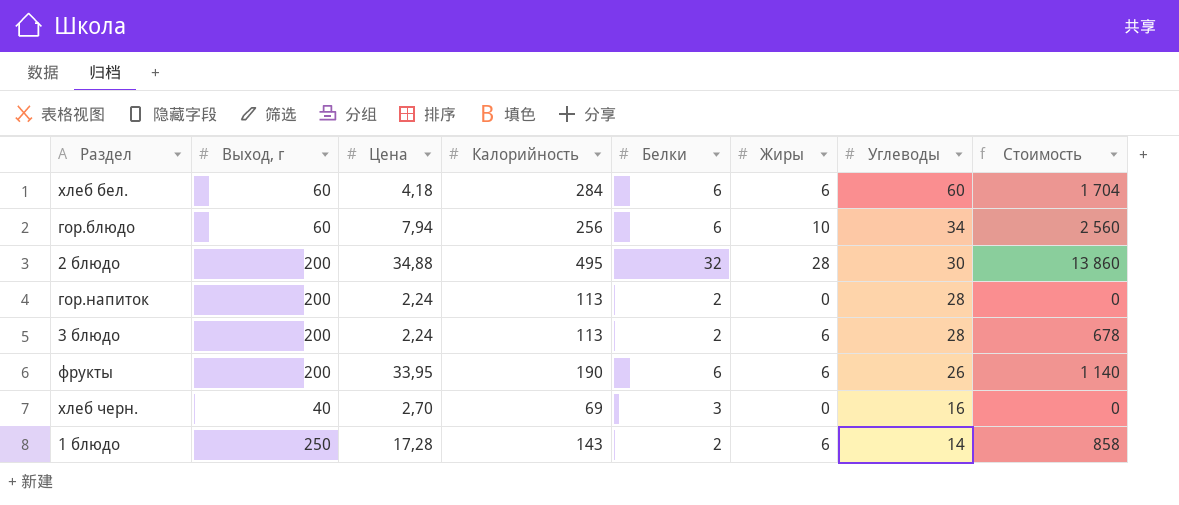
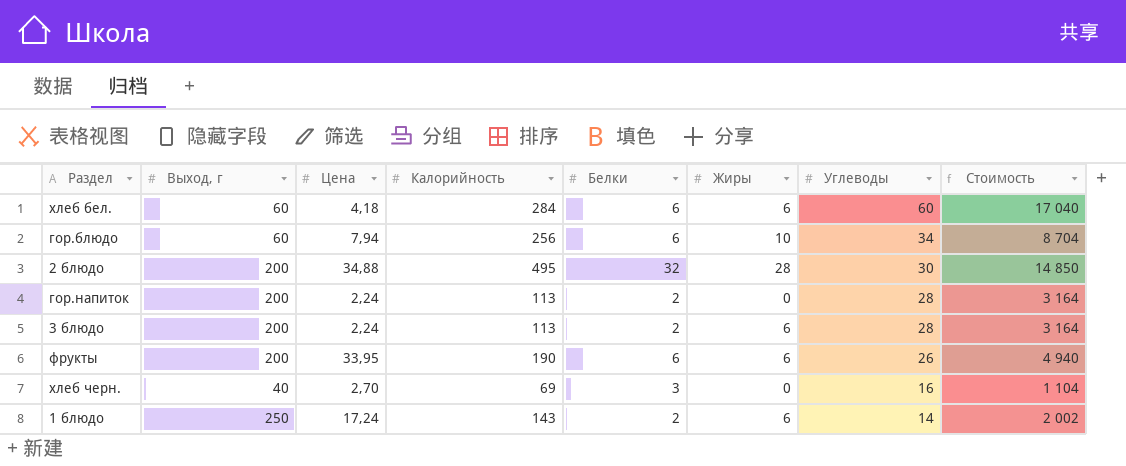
column Стоимость | formula: [Калорийность] * [Жиры] -> [Калорийность] * [Углеводы]
1 блюдо | Цена: 17,28 -> 17,24

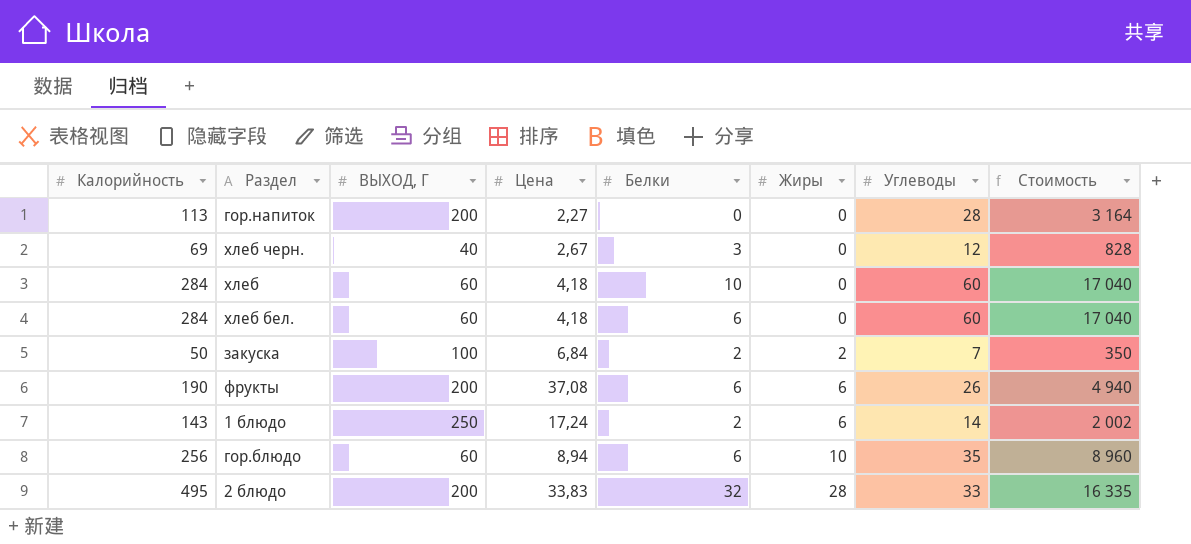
row order: Углеводы descending -> Жиры ascending
column Калорийность | position: 4 -> 1
column name: Выход, г -> ВЫХОД, Г
row 3 блюдо: 200 | 2,24 | 113 | 2 | 6 | 28 | 3 164 -> none
гор.напиток | Цена: 2,24 -> 2,27
гор.напиток | Белки: 2 -> 0
хлеб черн. | Цена: 2,70 -> 2,67
хлеб черн. | Углеводы: 16 -> 12
хлеб черн. | Стоимость: 1 104 -> 828
row хлеб: none -> 284 | 60 | 4,18 | 10 | 0 | 60 | 17 040
хлеб бел. | Жиры: 6 -> 0
row закуска: none -> 50 | 100 | 6,84 | 2 | 2 | 7 | 350
фрукты | Цена: 33,95 -> 37,08
гор.блюдо | Цена: 7,94 -> 8,94
гор.блюдо | Углеводы: 34 -> 35
гор.блюдо | Стоимость: 8 704 -> 8 960
2 блюдо | Цена: 34,88 -> 33,83
2 блюдо | Углеводы: 30 -> 33
2 блюдо | Стоимость: 14 850 -> 16 335

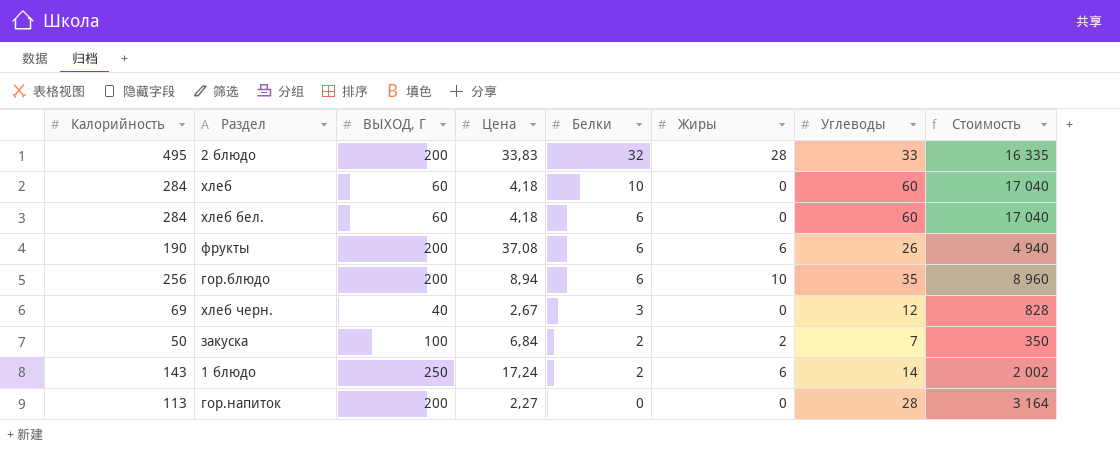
row order: Жиры ascending -> Белки descending
гор.блюдо | ВЫХОД, Г: 60 -> 200

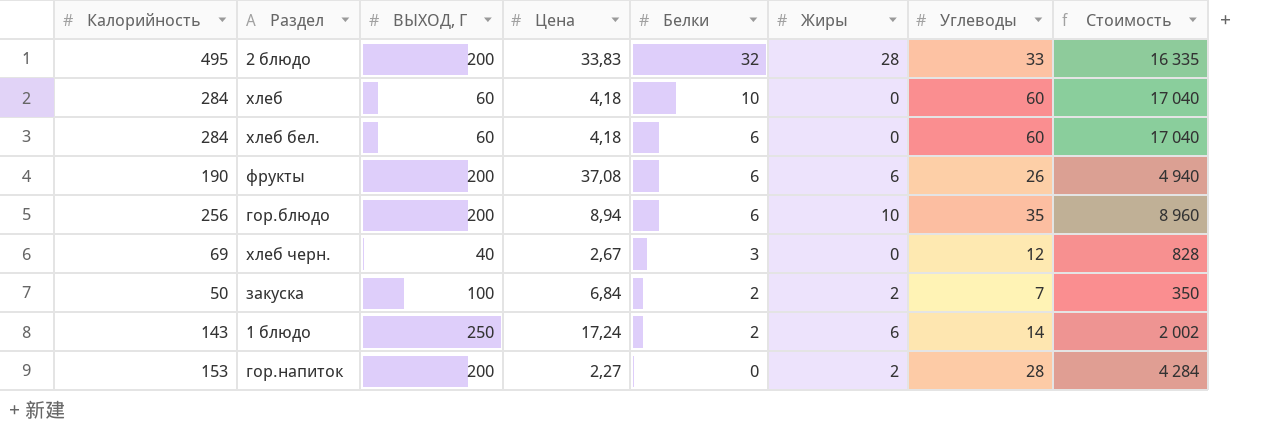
гор.напиток | Калорийность: 113 -> 153
гор.напиток | Жиры: 0 -> 2
гор.напиток | Стоимость: 3 164 -> 4 284

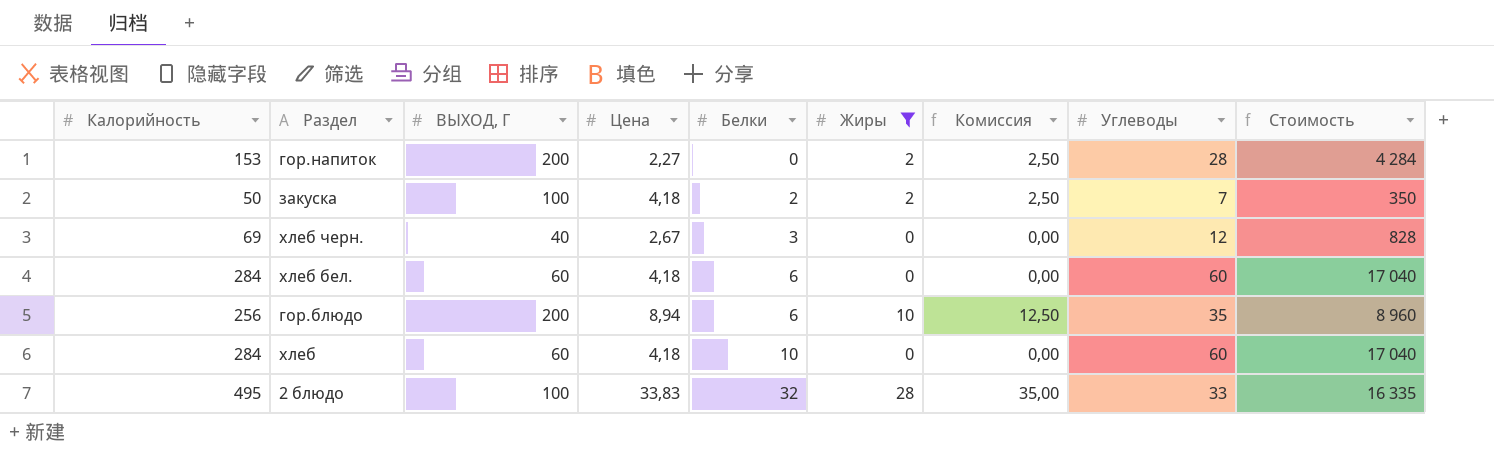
filter: none -> Жиры != 6
row order: Белки descending -> Белки ascending
column Комиссия | formula: none -> [Жиры] * 1,25
закуска | Цена: 6,84 -> 4,18
2 блюдо | ВЫХОД, Г: 200 -> 100

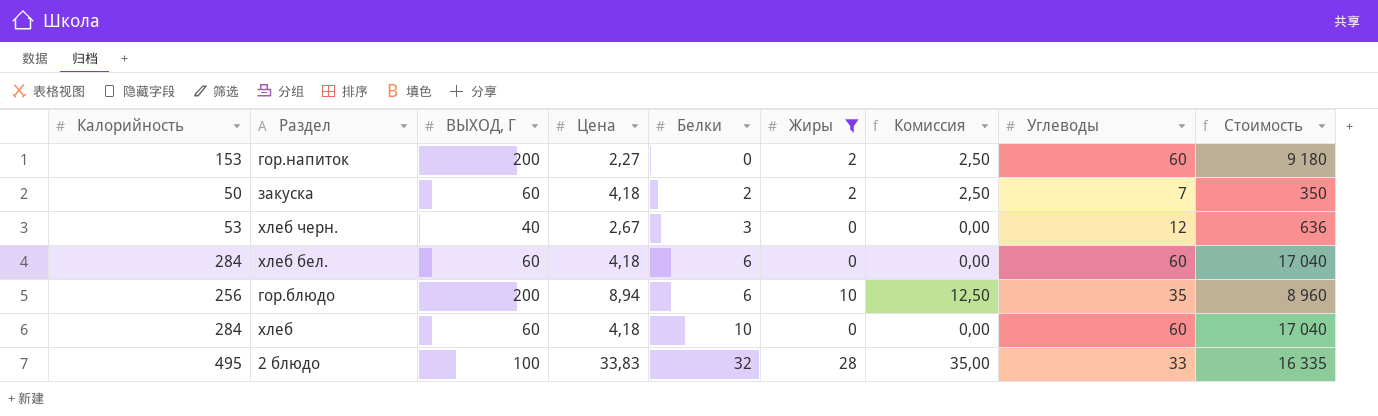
гор.напиток | Углеводы: 28 -> 60
гор.напиток | Стоимость: 4 284 -> 9 180
закуска | ВЫХОД, Г: 100 -> 60
хлеб черн. | Калорийность: 69 -> 53
хлеб черн. | Стоимость: 828 -> 636

